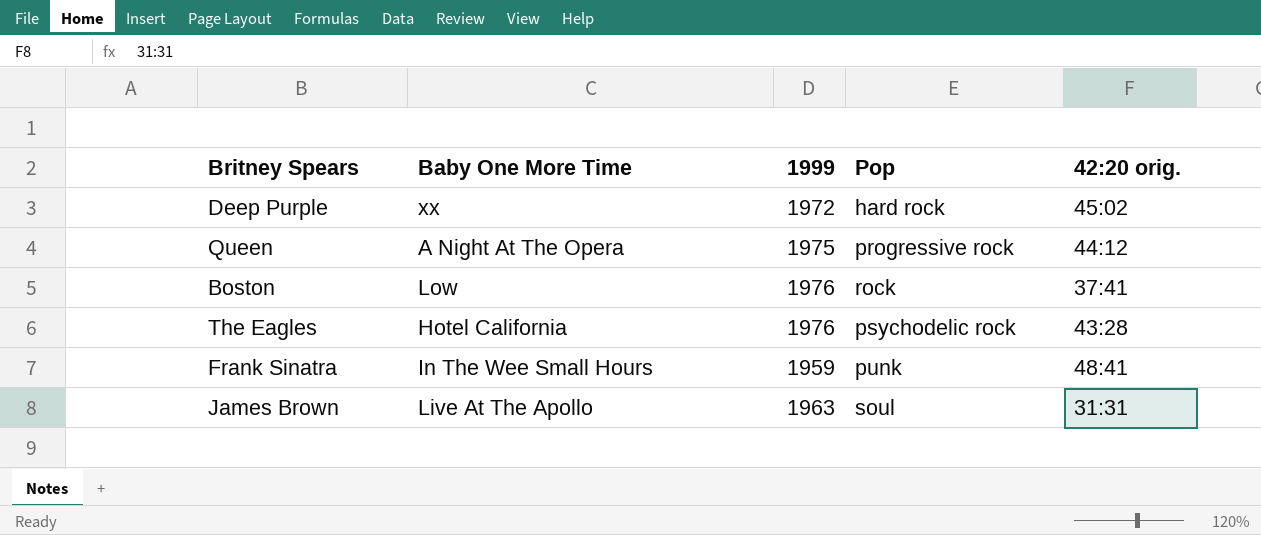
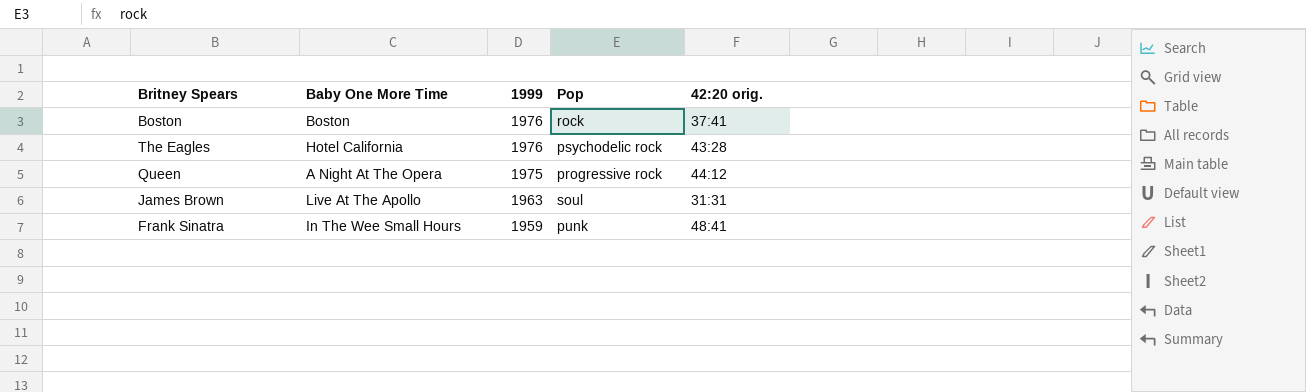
row order: none -> 1999 descending
row Deep Purple: xx | 1972 | hard rock | 45:02 -> none
Boston | Baby One More Time: Low -> Boston

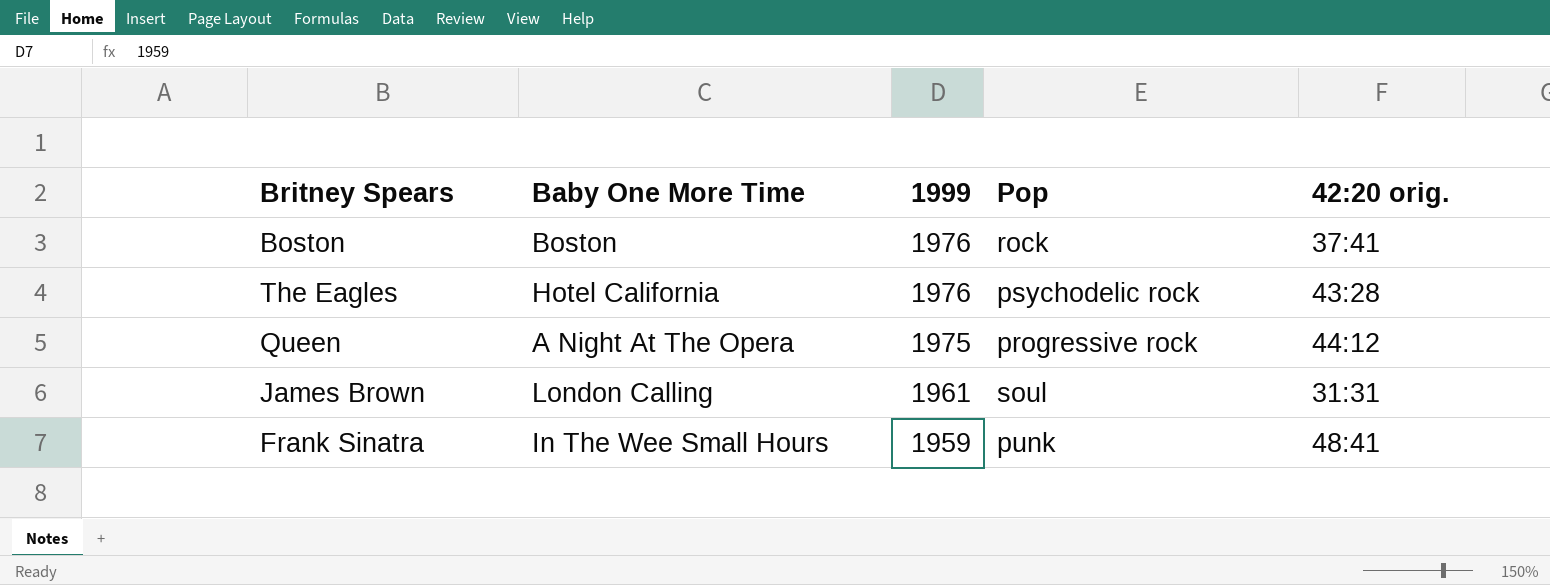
James Brown | Baby One More Time: Live At The Apollo -> London Calling
James Brown | 1999: 1963 -> 1961

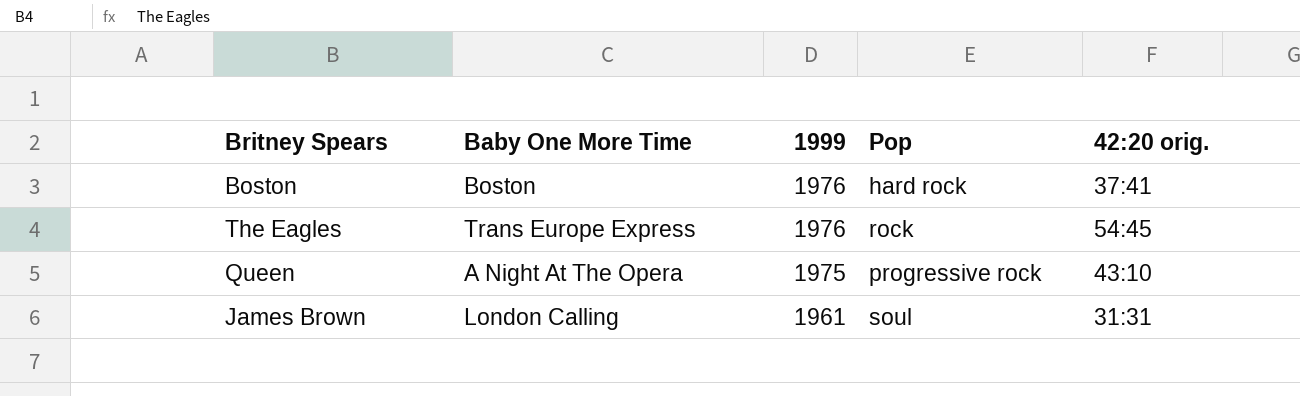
row Frank Sinatra: In The Wee Small Hours | 1959 | punk | 48:41 -> none
Boston | Pop: rock -> hard rock
The Eagles | Baby One More Time: Hotel California -> Trans Europe Express
The Eagles | Pop: psychodelic rock -> rock
The Eagles | 42:20 orig.: 43:28 -> 54:45
Queen | 42:20 orig.: 44:12 -> 43:10

